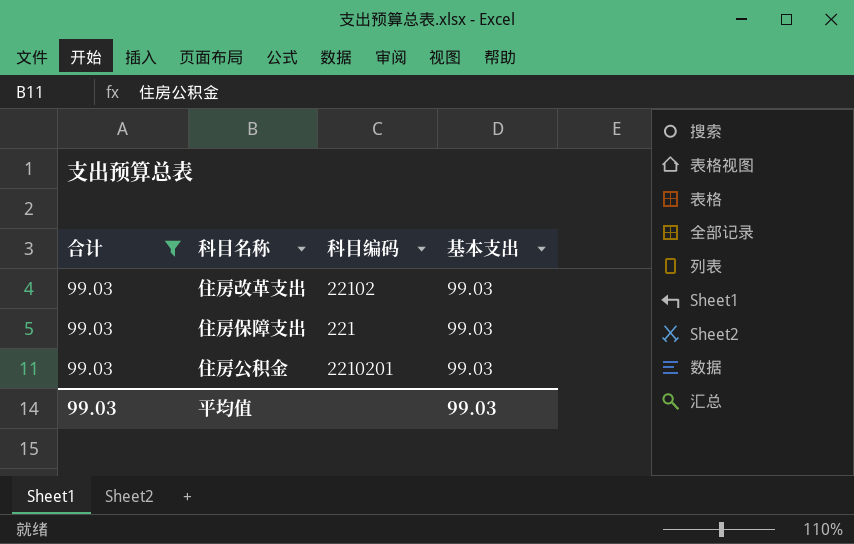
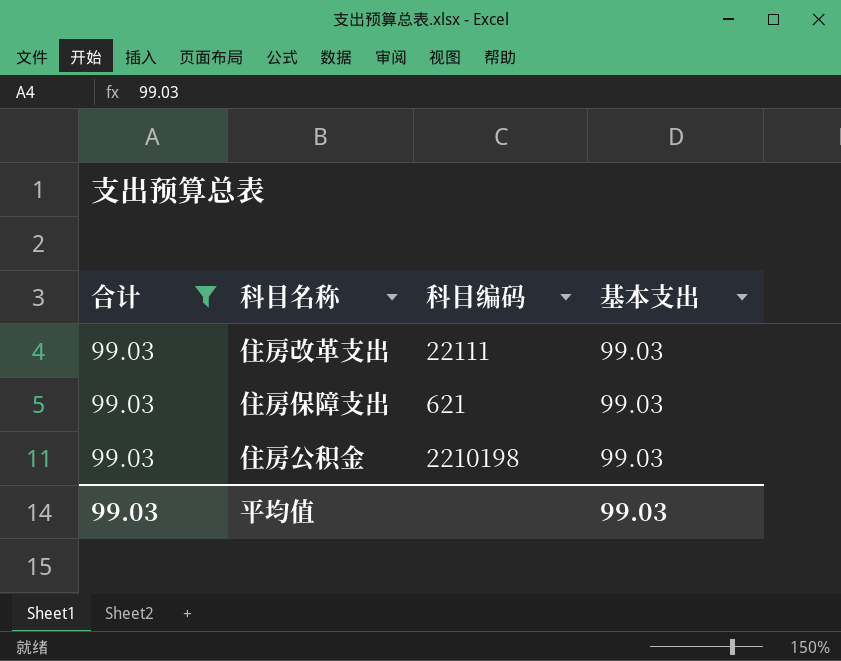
住房改革支出 | 科目编码: 22102 -> 22111
住房保障支出 | 科目编码: 221 -> 621
住房公积金 | 科目编码: 2210201 -> 2210198

